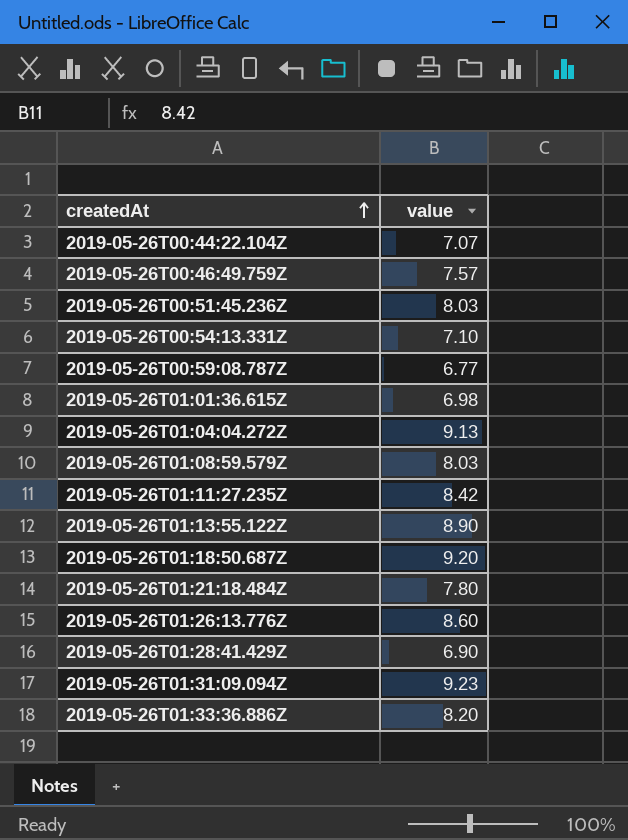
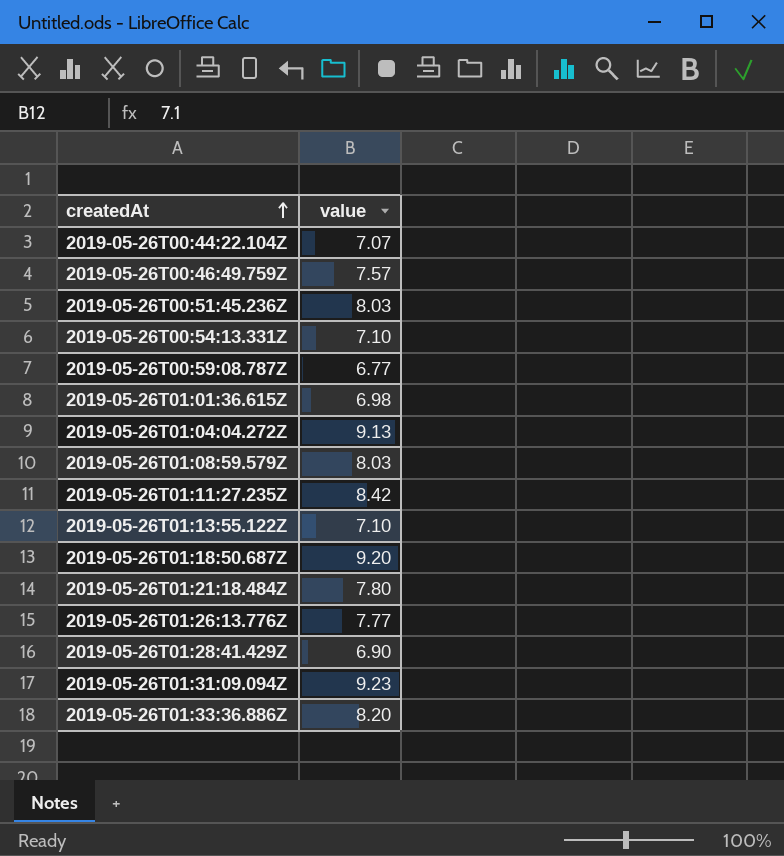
2019-05-26T01:13:55.122Z | value: 8.90 -> 7.10
2019-05-26T01:26:13.776Z | value: 8.60 -> 7.77

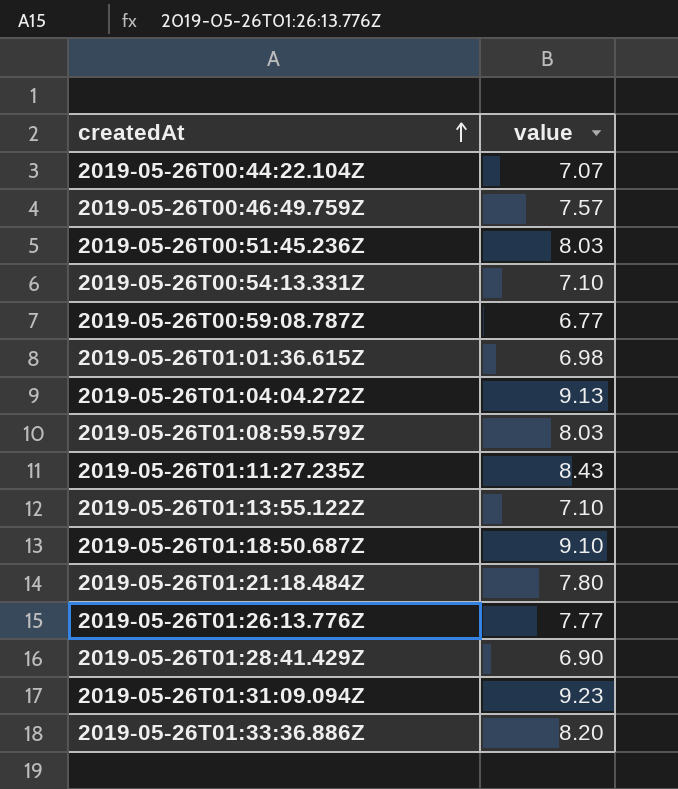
2019-05-26T01:11:27.235Z | value: 8.42 -> 8.43
2019-05-26T01:18:50.687Z | value: 9.20 -> 9.10

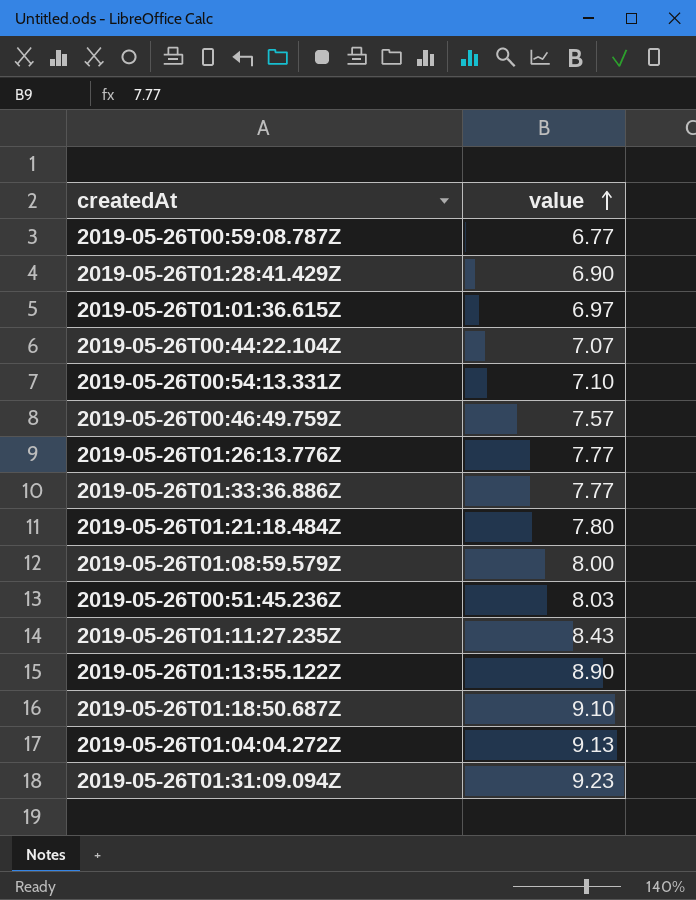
row order: createdAt ascending -> value ascending
2019-05-26T01:01:36.615Z | value: 6.98 -> 6.97
2019-05-26T01:33:36.886Z | value: 8.20 -> 7.77
2019-05-26T01:08:59.579Z | value: 8.03 -> 8.00
2019-05-26T01:13:55.122Z | value: 7.10 -> 8.90

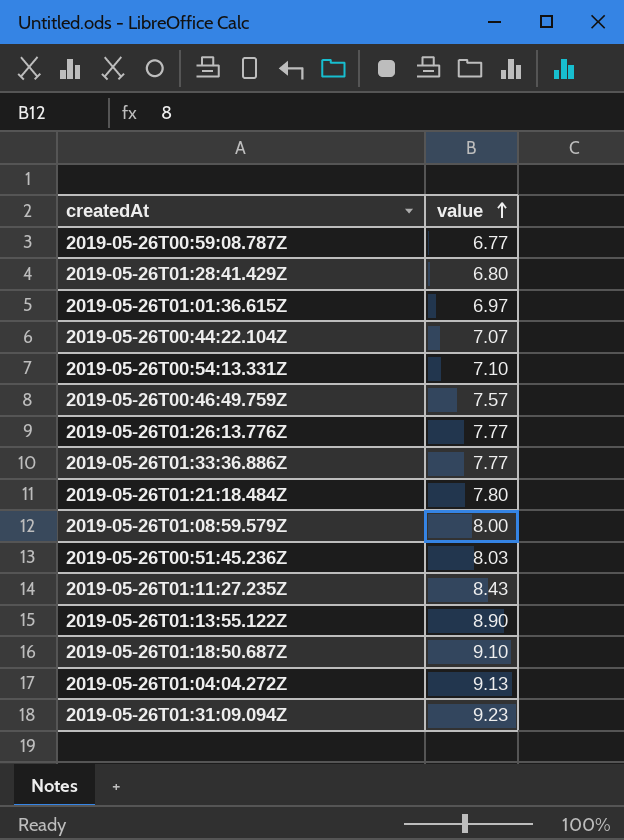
2019-05-26T01:28:41.429Z | value: 6.90 -> 6.80

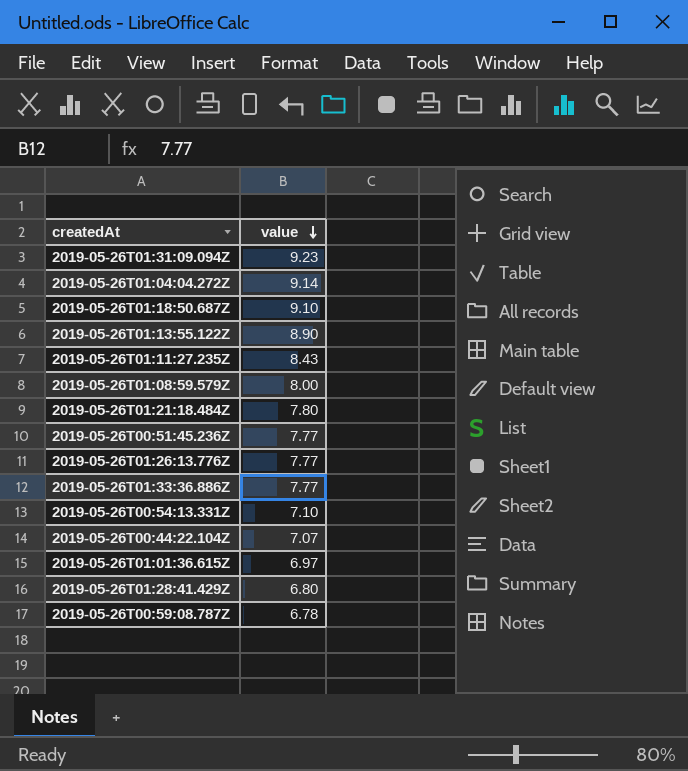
row order: value ascending -> value descending
row 2019-05-26T00:46:49.759Z: 7.57 -> none
2019-05-26T01:04:04.272Z | value: 9.13 -> 9.14
2019-05-26T00:51:45.236Z | value: 8.03 -> 7.77
2019-05-26T00:59:08.787Z | value: 6.77 -> 6.78

